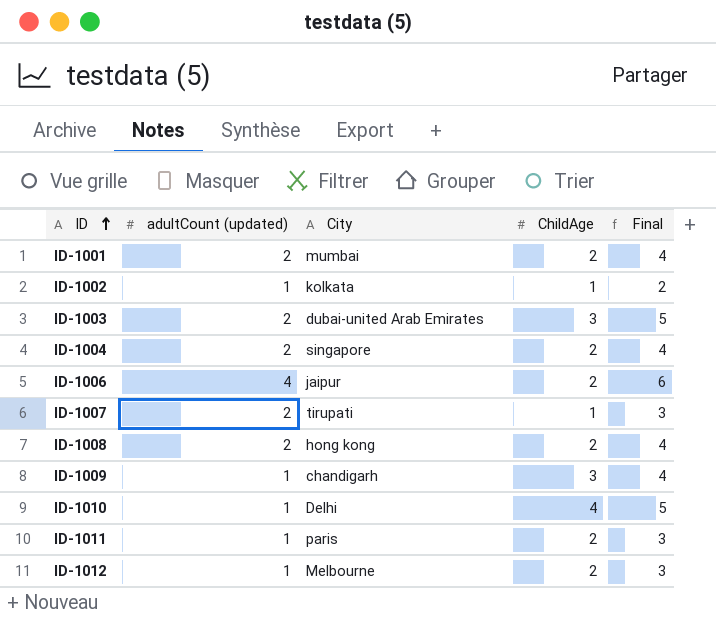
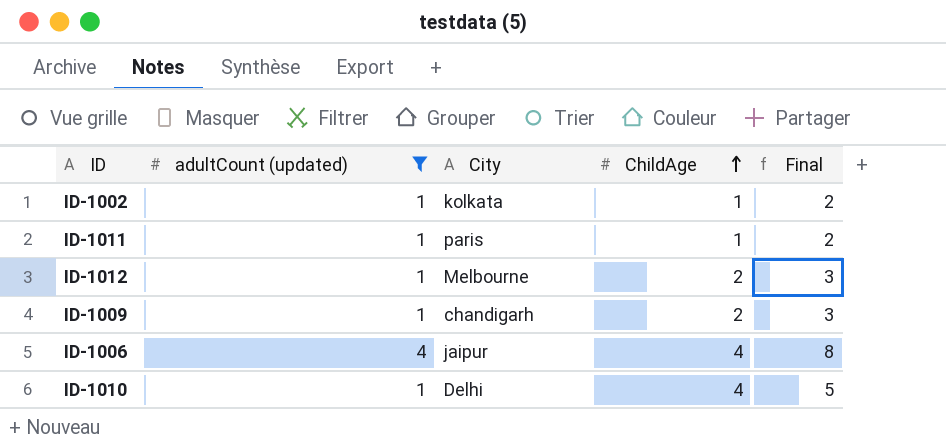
filter: none -> adultCount (updated) != 2
row order: ID ascending -> ChildAge ascending
ID-1011 | ChildAge: 2 -> 1
ID-1011 | Final: 3 -> 2
ID-1009 | ChildAge: 3 -> 2
ID-1009 | Final: 4 -> 3
ID-1006 | ChildAge: 2 -> 4
ID-1006 | Final: 6 -> 8

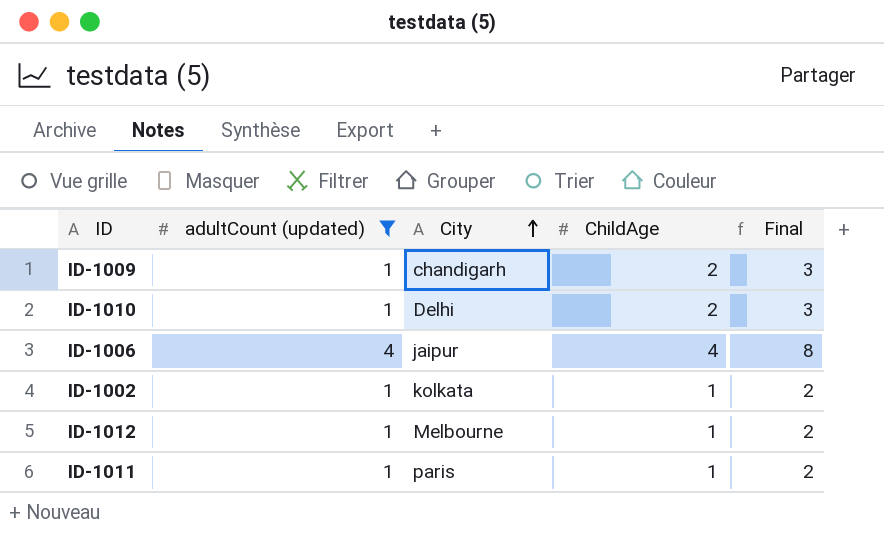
row order: ChildAge ascending -> City ascending
ID-1010 | ChildAge: 4 -> 2
ID-1010 | Final: 5 -> 3
ID-1012 | ChildAge: 2 -> 1
ID-1012 | Final: 3 -> 2

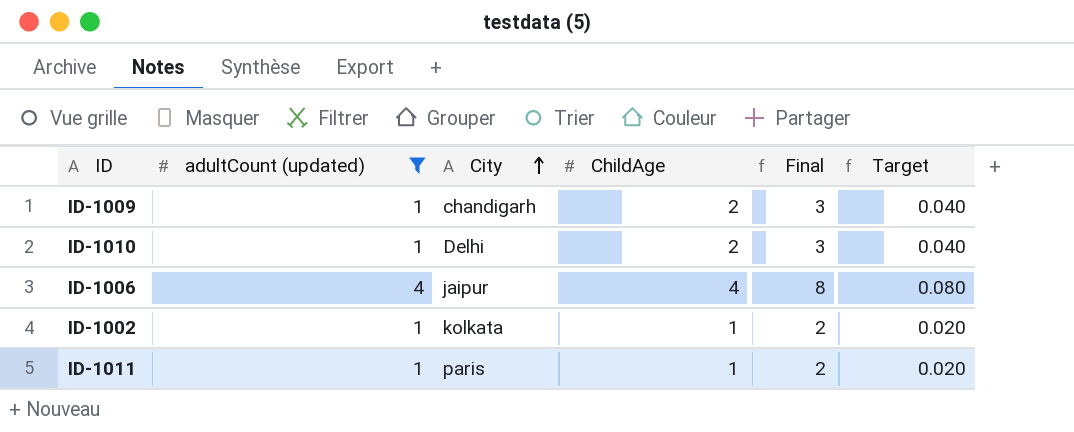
column Target | formula: none -> [ChildAge] * 0.02
row ID-1012: 1 | Melbourne | 1 | 2 -> none

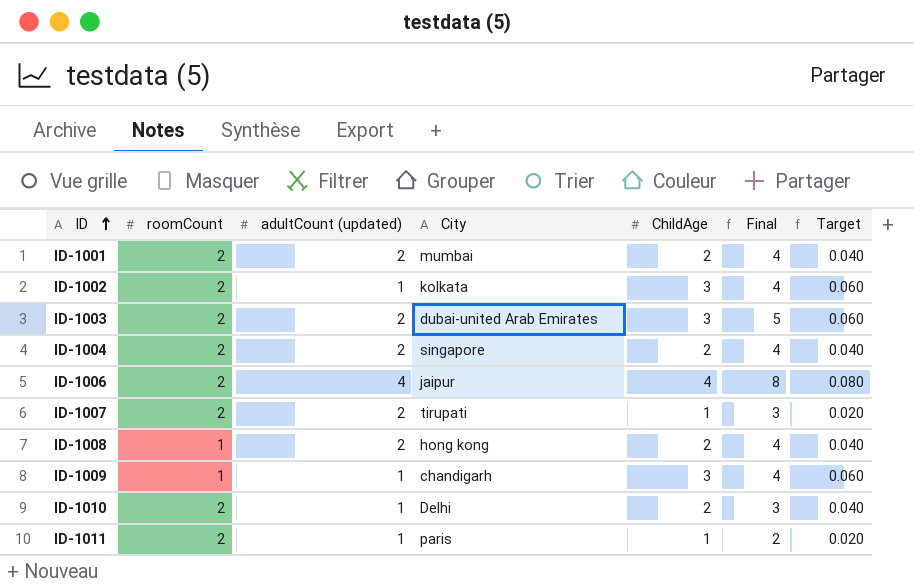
filter: adultCount (updated) != 2 -> none
row order: City ascending -> ID ascending
column roomCount | position: none -> 2
ID-1002 | ChildAge: 1 -> 3
ID-1002 | Final: 2 -> 4
ID-1002 | Target: 0.020 -> 0.060
ID-1009 | ChildAge: 2 -> 3
ID-1009 | Final: 3 -> 4
ID-1009 | Target: 0.040 -> 0.060

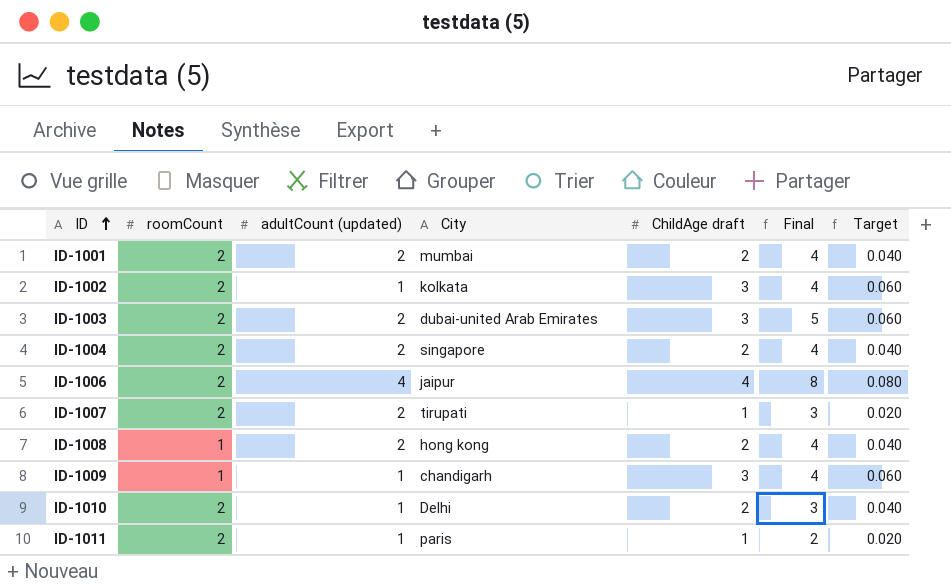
column name: ChildAge -> ChildAge draft

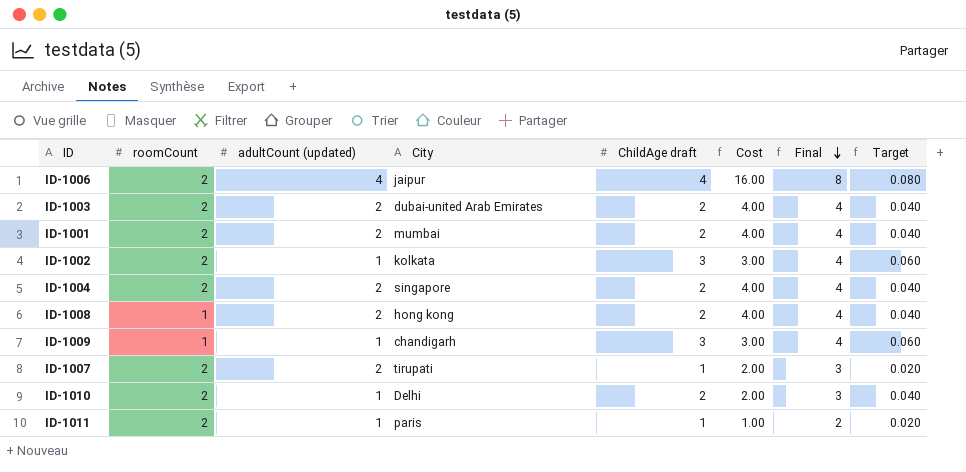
row order: ID ascending -> Final descending
column Cost | formula: none -> [adultCount (updated)] * [ChildAge draft]
ID-1003 | ChildAge draft: 3 -> 2
ID-1003 | Final: 5 -> 4
ID-1003 | Target: 0.060 -> 0.040

